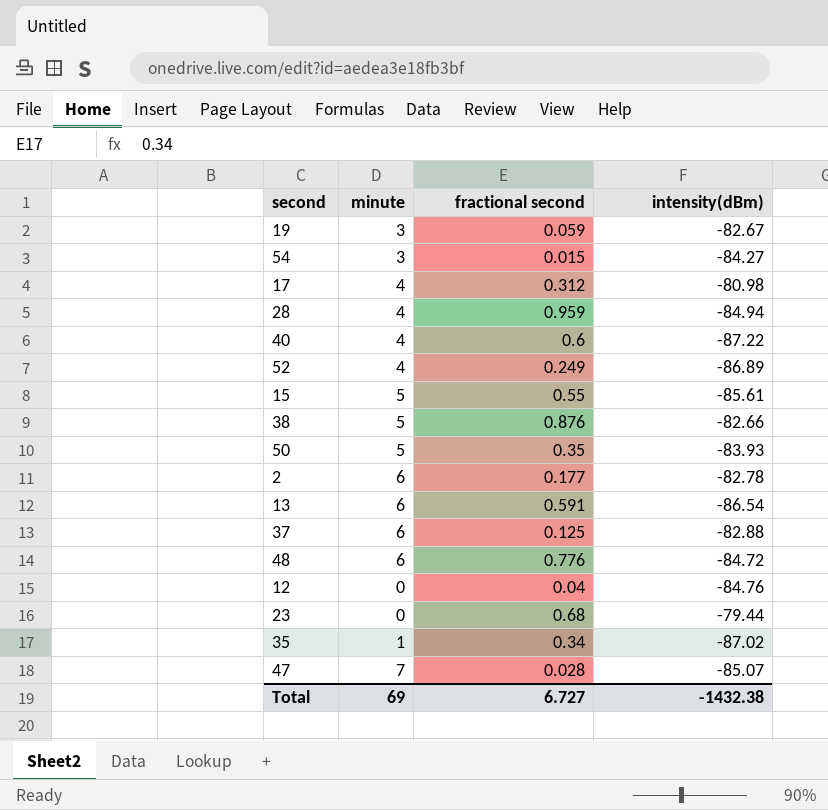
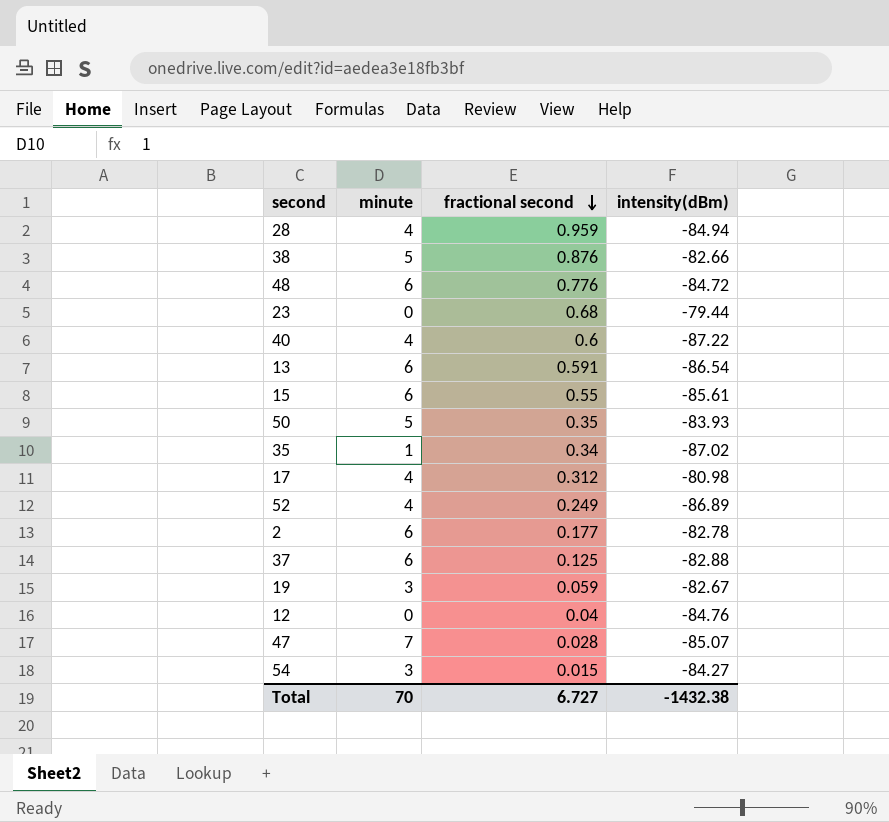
row order: none -> fractional second descending
15 | minute: 5 -> 6
Total | minute: 69 -> 70

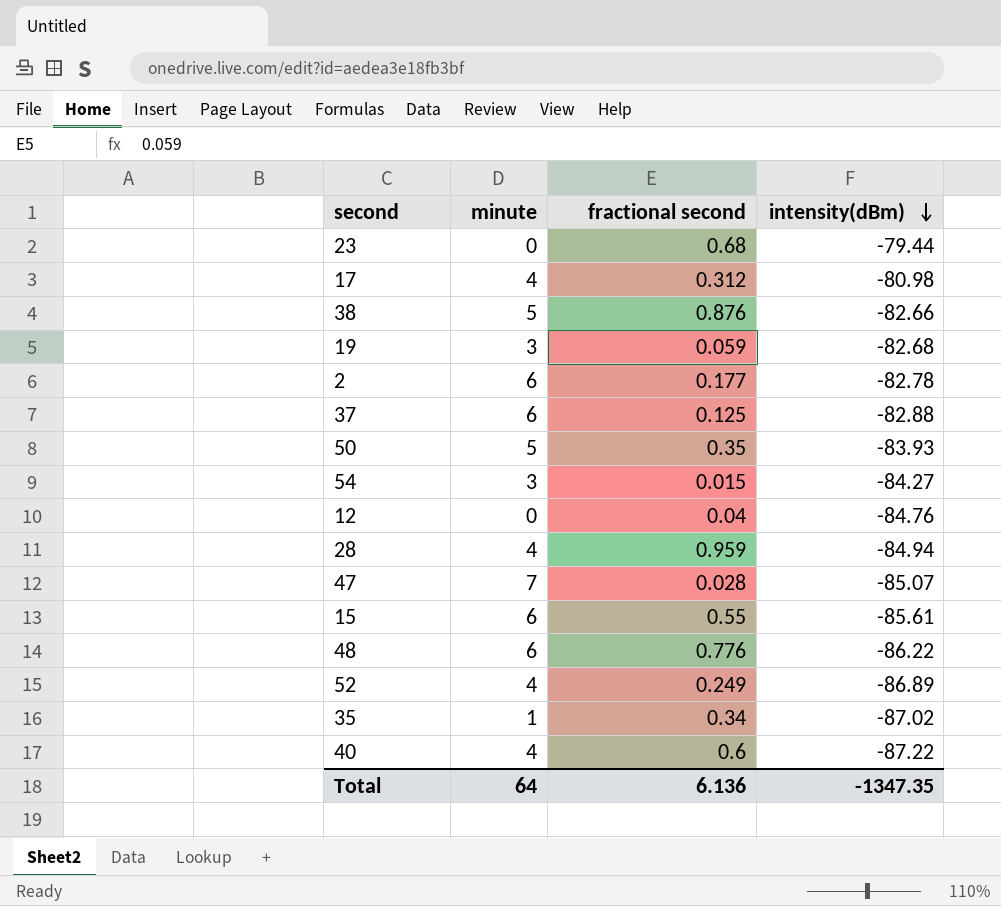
row order: fractional second descending -> intensity(dBm) descending
row 13: 6 | 0.591 | -86.54 -> none
19 | intensity(dBm): -82.67 -> -82.68
48 | intensity(dBm): -84.72 -> -86.22
Total | minute: 70 -> 64
Total | fractional second: 6.727 -> 6.136
Total | intensity(dBm): -1432.38 -> -1347.35

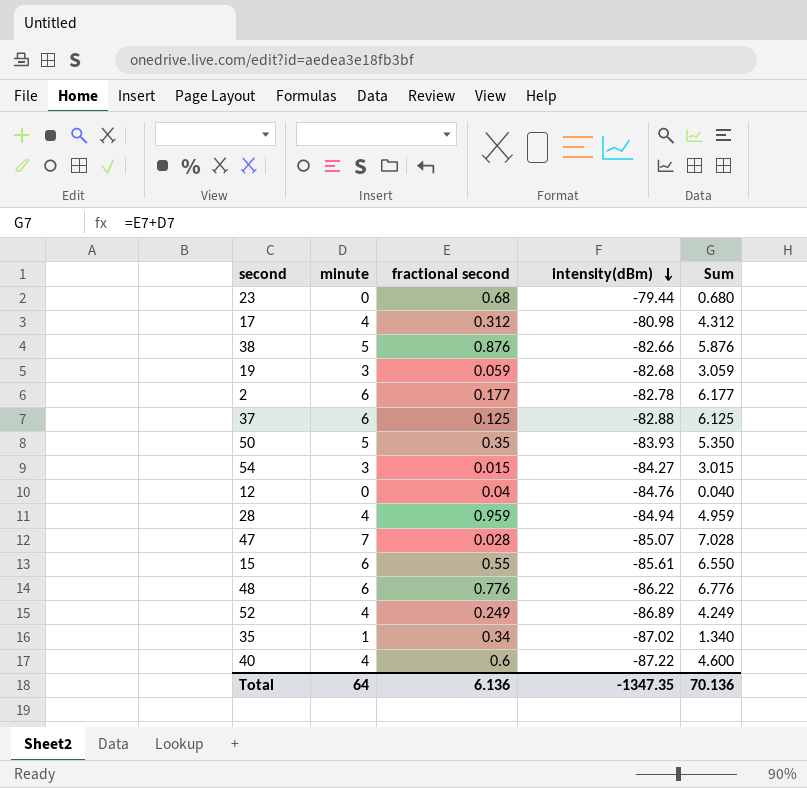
column Sum | formula: none -> [minute] + [fractional second]

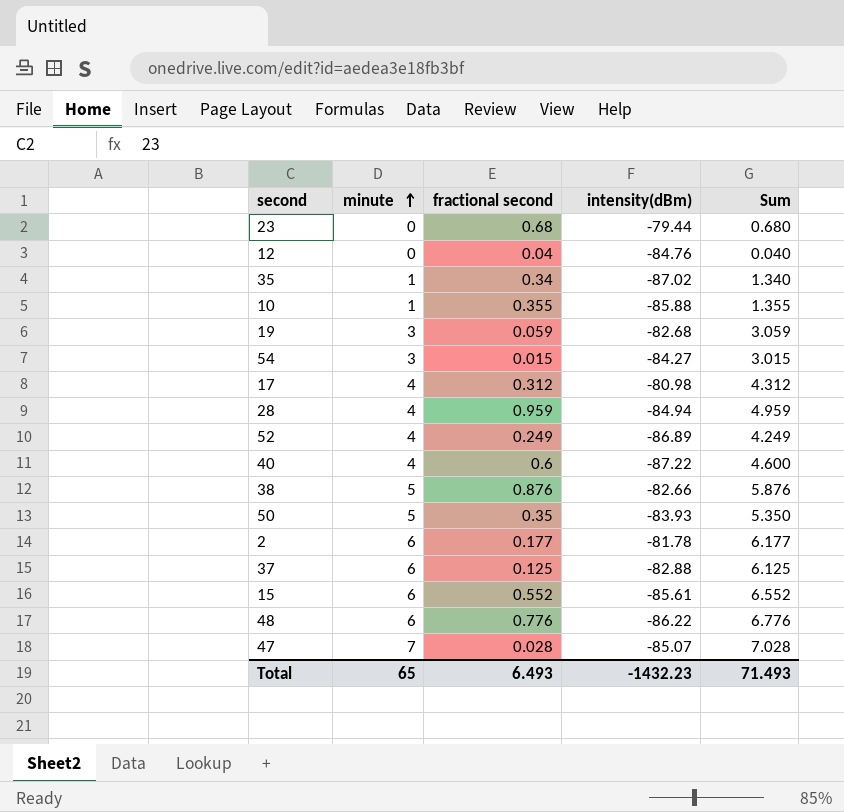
row order: intensity(dBm) descending -> minute ascending
row 10: none -> 1 | 0.355 | -85.88 | 1.355
2 | intensity(dBm): -82.78 -> -81.78
15 | fractional second: 0.55 -> 0.552
15 | Sum: 6.550 -> 6.552
Total | minute: 64 -> 65
Total | fractional second: 6.136 -> 6.493
Total | intensity(dBm): -1347.35 -> -1432.23
Total | Sum: 70.136 -> 71.493

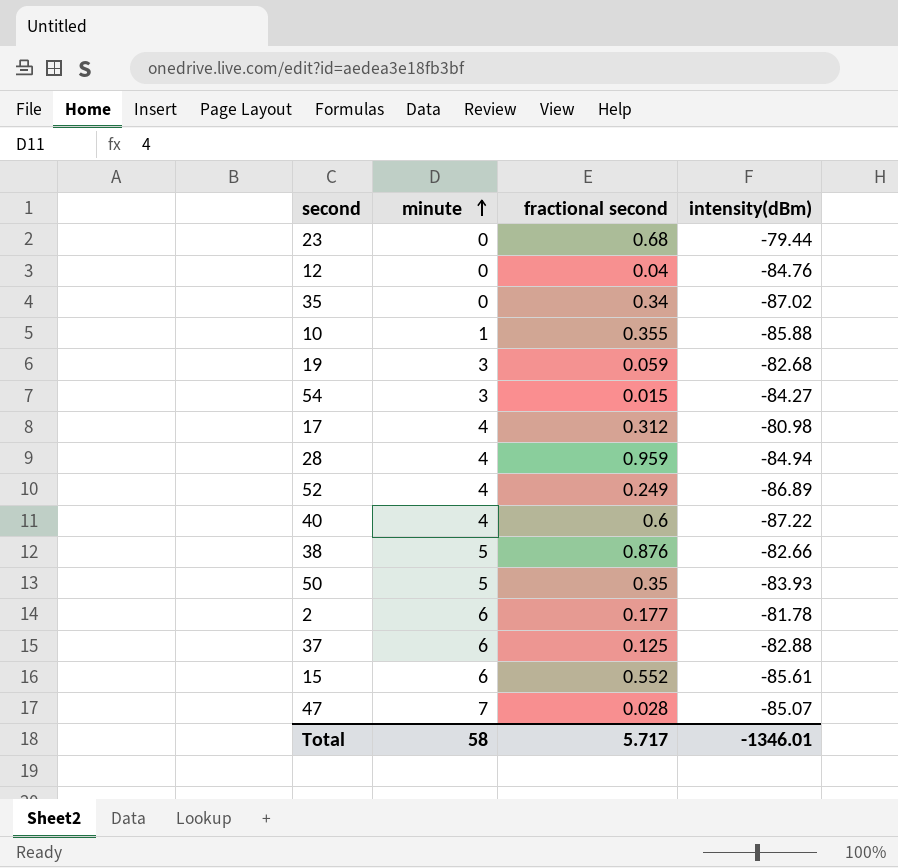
column Sum | formula: [minute] + [fractional second] -> none
row 48: 6 | 0.776 | -86.22 | 6.776 -> none
35 | minute: 1 -> 0
Total | minute: 65 -> 58
Total | fractional second: 6.493 -> 5.717
Total | intensity(dBm): -1432.23 -> -1346.01

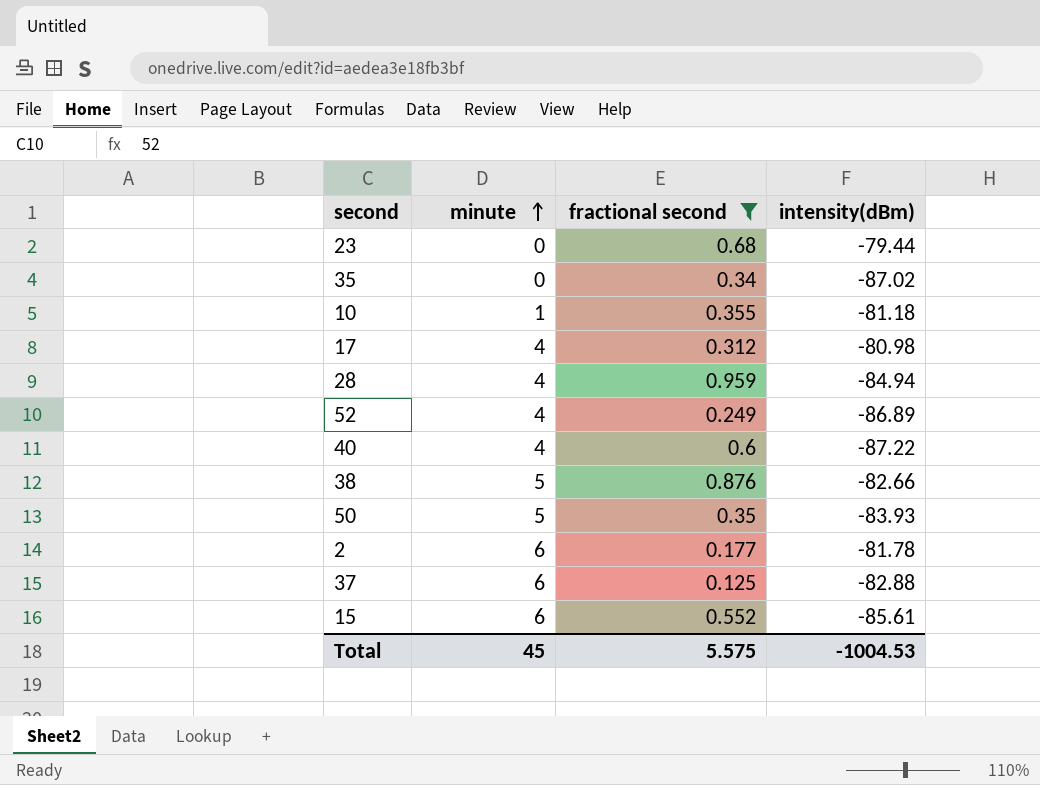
filter: none -> fractional second >= 0.125
10 | intensity(dBm): -85.88 -> -81.18
Total | minute: 58 -> 45
Total | fractional second: 5.717 -> 5.575
Total | intensity(dBm): -1346.01 -> -1004.53

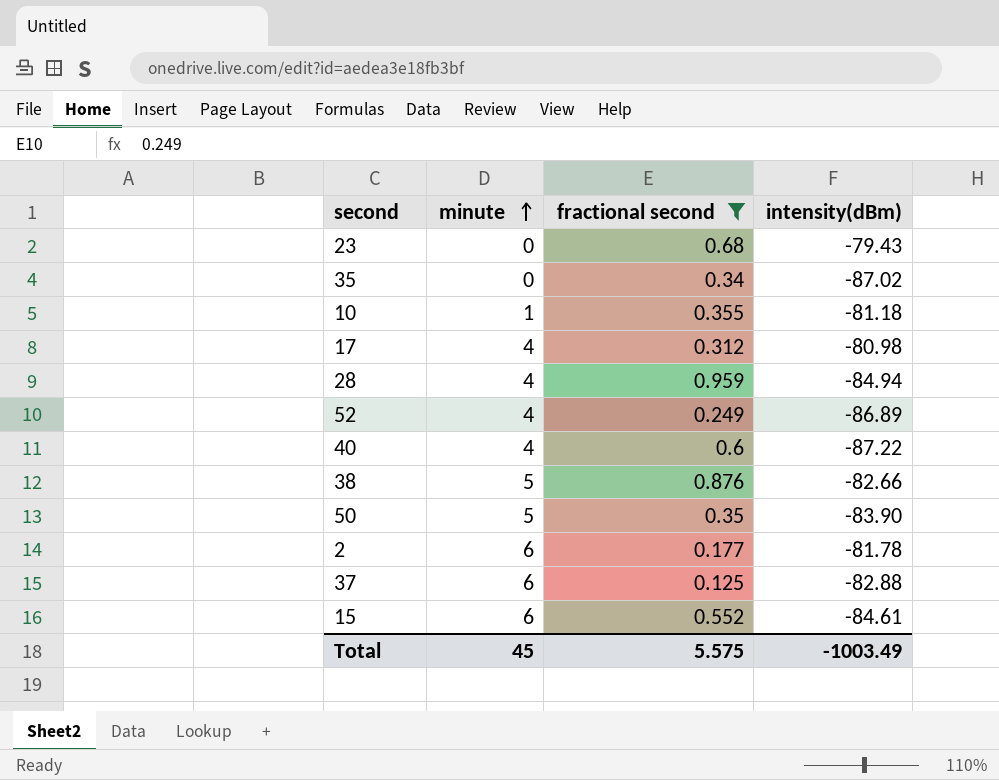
23 | intensity(dBm): -79.44 -> -79.43
50 | intensity(dBm): -83.93 -> -83.90
15 | intensity(dBm): -85.61 -> -84.61
Total | intensity(dBm): -1004.53 -> -1003.49

